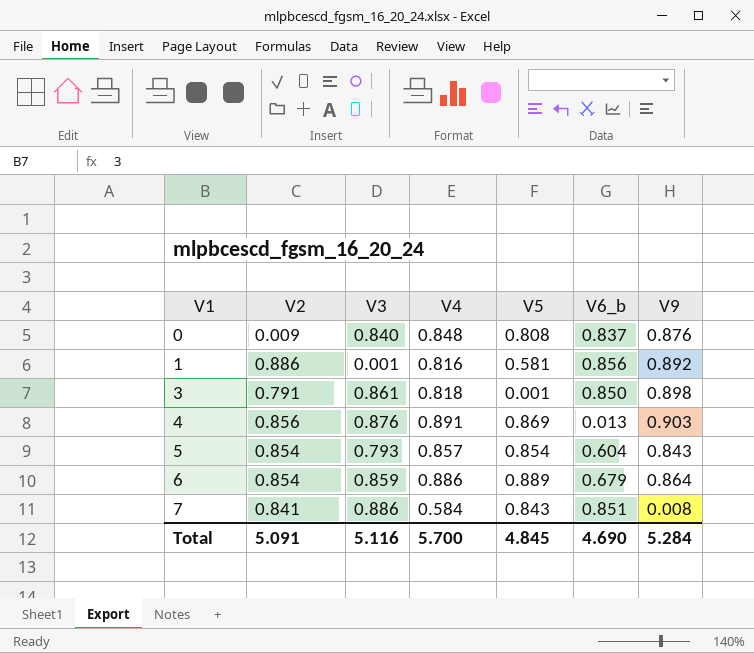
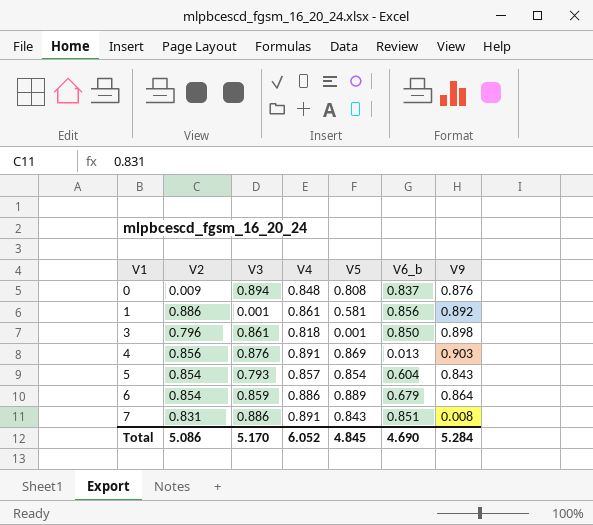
0 | V3: 0.840 -> 0.894
1 | V4: 0.816 -> 0.861
3 | V2: 0.791 -> 0.796
7 | V2: 0.841 -> 0.831
7 | V4: 0.584 -> 0.891
Total | V2: 5.091 -> 5.086
Total | V3: 5.116 -> 5.170
Total | V4: 5.700 -> 6.052

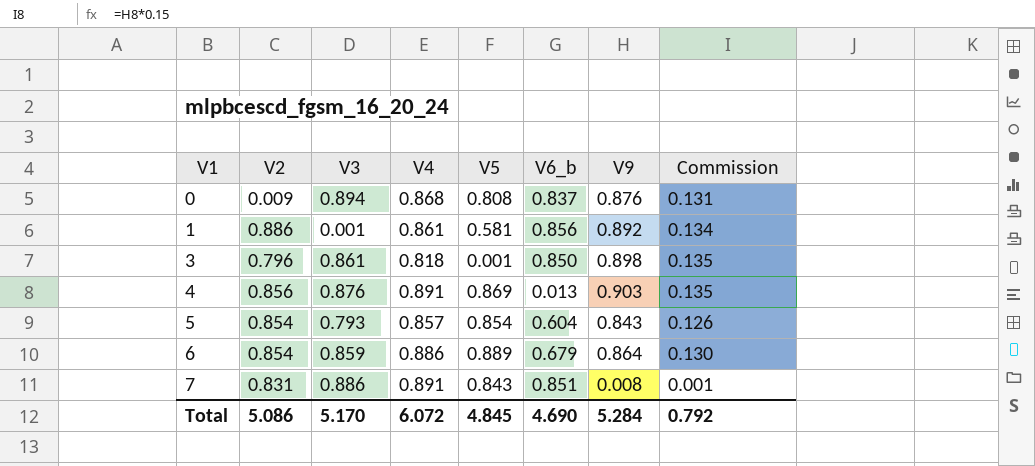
column Commission | formula: none -> [V9] * 0.15
0 | V4: 0.848 -> 0.868
Total | V4: 6.052 -> 6.072

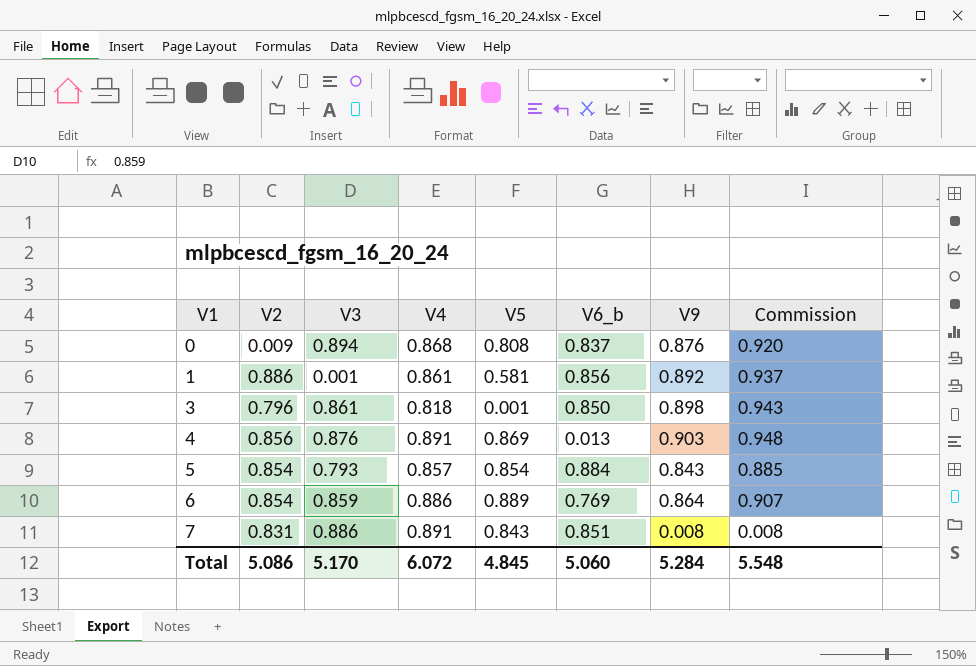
column Commission | formula: [V9] * 0.15 -> [V9] * 1.05
5 | V6_b: 0.604 -> 0.884
6 | V6_b: 0.679 -> 0.769
Total | V6_b: 4.690 -> 5.060
Total | Commission: 0.792 -> 5.548

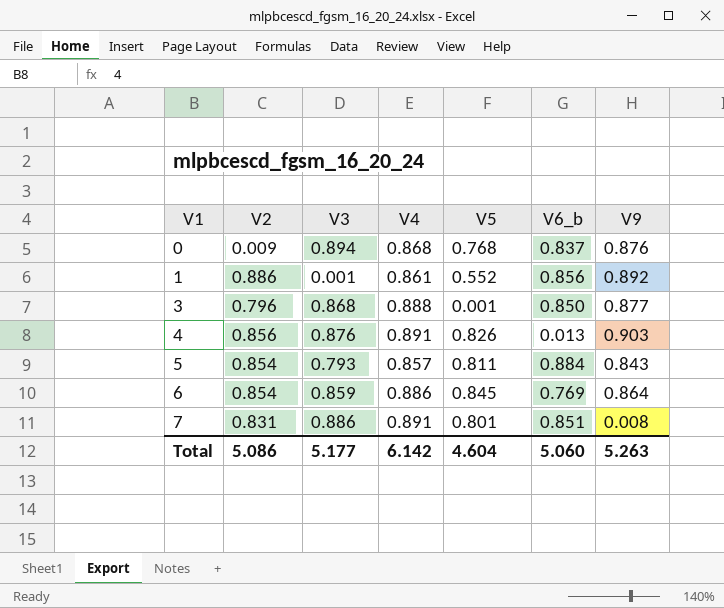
column Commission | formula: [V9] * 1.05 -> none
0 | V5: 0.808 -> 0.768
1 | V5: 0.581 -> 0.552
3 | V3: 0.861 -> 0.868
3 | V4: 0.818 -> 0.888
3 | V9: 0.898 -> 0.877
4 | V5: 0.869 -> 0.826
5 | V5: 0.854 -> 0.811
6 | V5: 0.889 -> 0.845
7 | V5: 0.843 -> 0.801
Total | V3: 5.170 -> 5.177
Total | V4: 6.072 -> 6.142
Total | V5: 4.845 -> 4.604
Total | V9: 5.284 -> 5.263

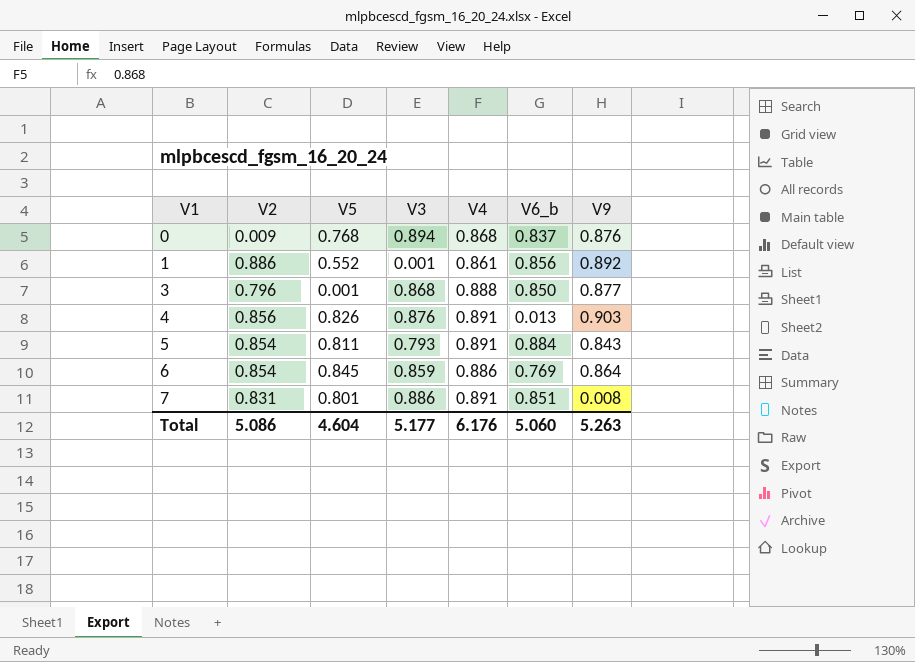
column V5 | position: 5 -> 3
5 | V4: 0.857 -> 0.891
Total | V4: 6.142 -> 6.176

